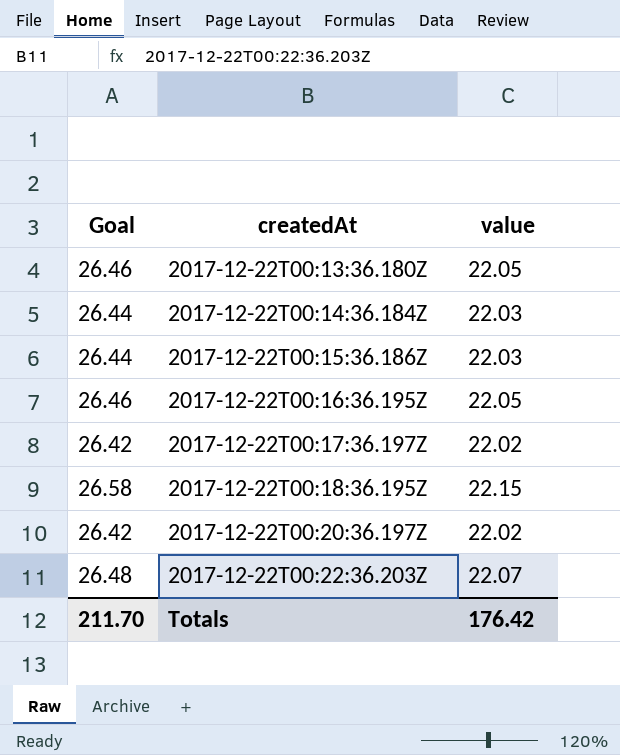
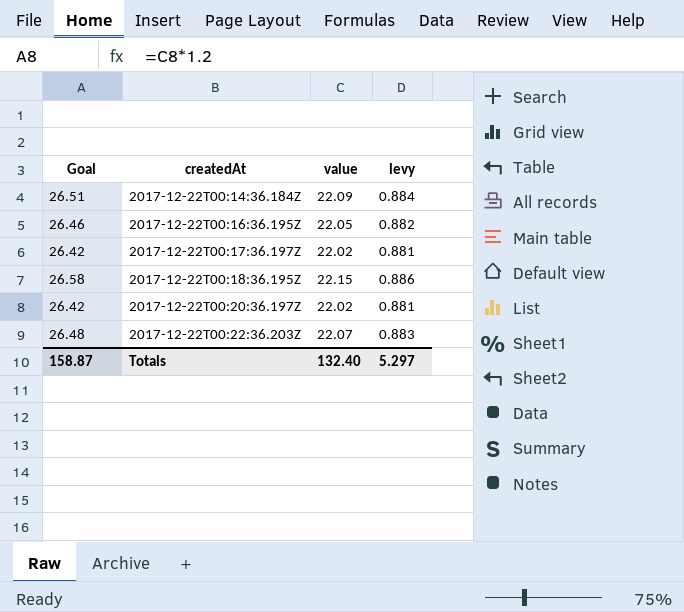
column levy | formula: none -> [value] * 0.04
row 2017-12-22T00:13:36.180Z: 26.46 | 22.05 -> none
row 2017-12-22T00:15:36.186Z: 26.44 | 22.03 -> none
2017-12-22T00:14:36.184Z | Goal: 26.44 -> 26.51
2017-12-22T00:14:36.184Z | value: 22.03 -> 22.09
Totals | Goal: 211.70 -> 158.87
Totals | value: 176.42 -> 132.40

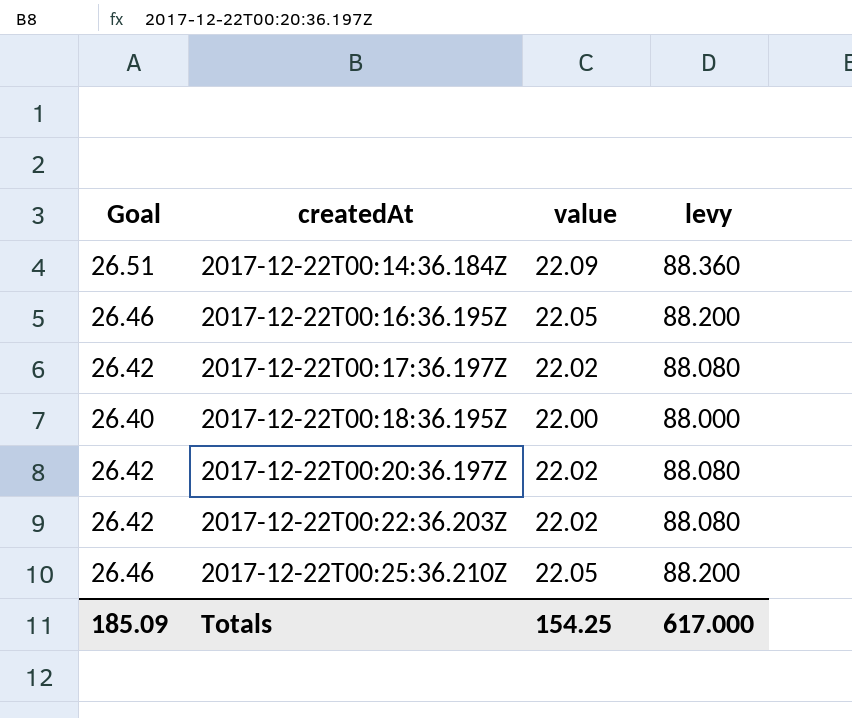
column levy | formula: [value] * 0.04 -> [value] * 4
2017-12-22T00:18:36.195Z | Goal: 26.58 -> 26.40
2017-12-22T00:18:36.195Z | value: 22.15 -> 22.00
2017-12-22T00:22:36.203Z | Goal: 26.48 -> 26.42
2017-12-22T00:22:36.203Z | value: 22.07 -> 22.02
row 2017-12-22T00:25:36.210Z: none -> 26.46 | 22.05 | 88.200
Totals | Goal: 158.87 -> 185.09
Totals | value: 132.40 -> 154.25
Totals | levy: 5.297 -> 617.000

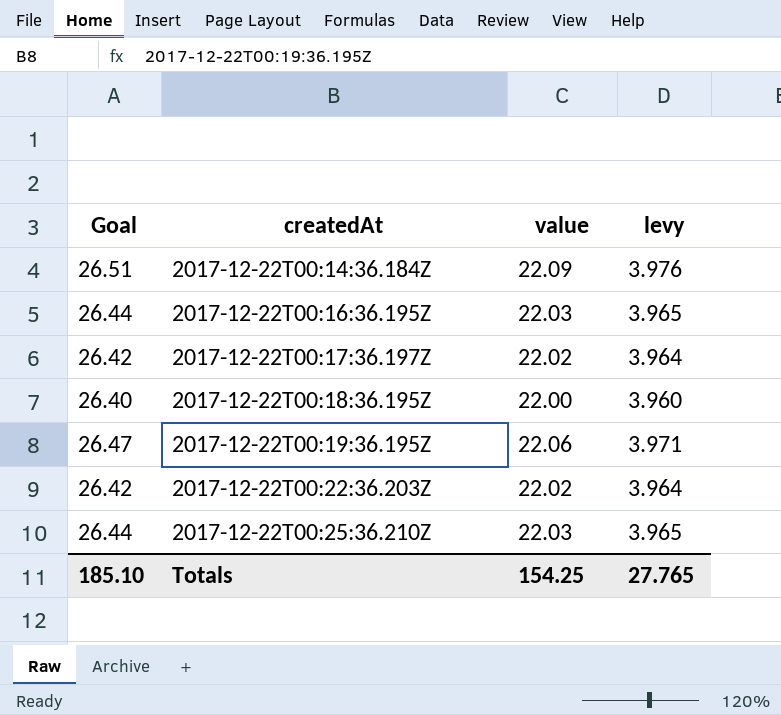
column levy | formula: [value] * 4 -> [value] * 0.18
row 2017-12-22T00:20:36.197Z: 26.42 | 22.02 | 88.080 -> none
2017-12-22T00:16:36.195Z | Goal: 26.46 -> 26.44
2017-12-22T00:16:36.195Z | value: 22.05 -> 22.03
row 2017-12-22T00:19:36.195Z: none -> 26.47 | 22.06 | 3.971
2017-12-22T00:25:36.210Z | Goal: 26.46 -> 26.44
2017-12-22T00:25:36.210Z | value: 22.05 -> 22.03
Totals | Goal: 185.09 -> 185.10
Totals | levy: 617.000 -> 27.765

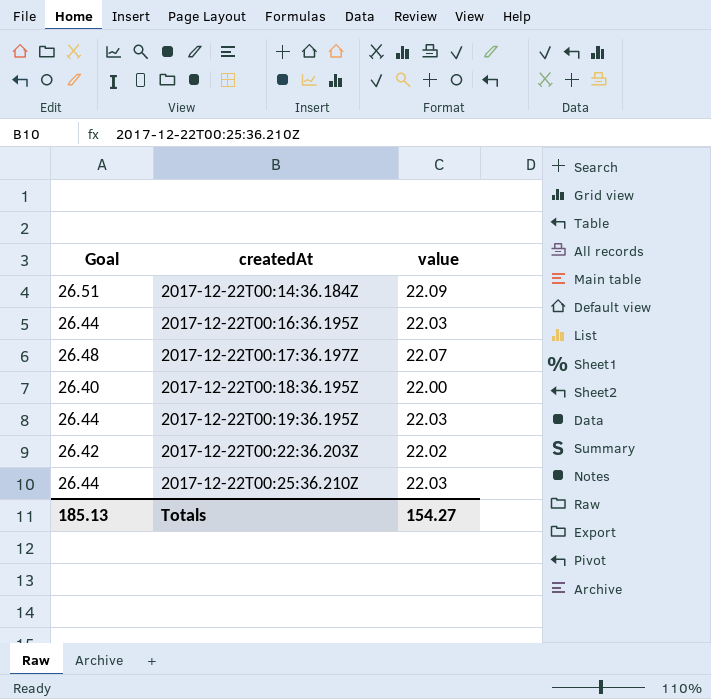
column levy | formula: [value] * 0.18 -> none
2017-12-22T00:17:36.197Z | Goal: 26.42 -> 26.48
2017-12-22T00:17:36.197Z | value: 22.02 -> 22.07
2017-12-22T00:19:36.195Z | Goal: 26.47 -> 26.44
2017-12-22T00:19:36.195Z | value: 22.06 -> 22.03
Totals | Goal: 185.10 -> 185.13
Totals | value: 154.25 -> 154.27

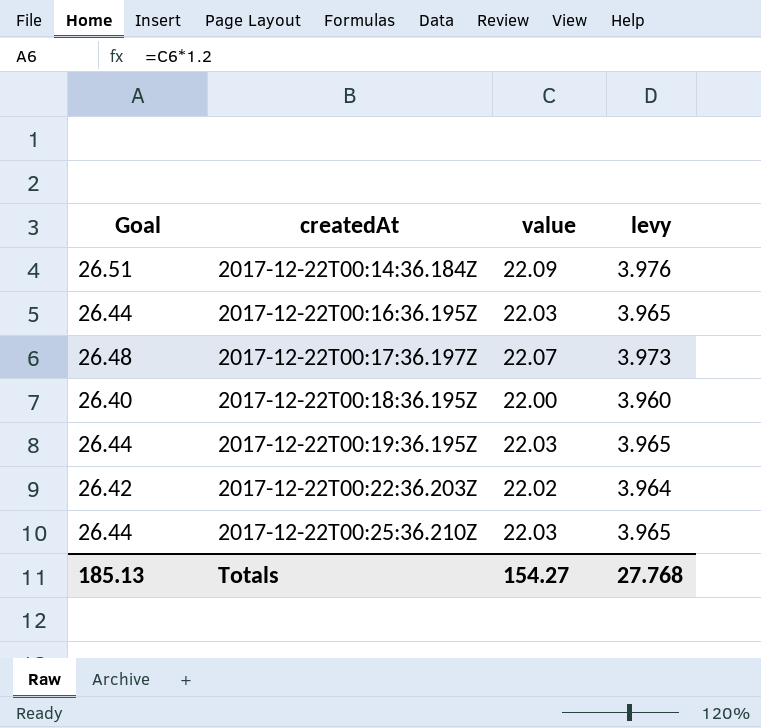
column levy | formula: none -> [value] * 0.18

